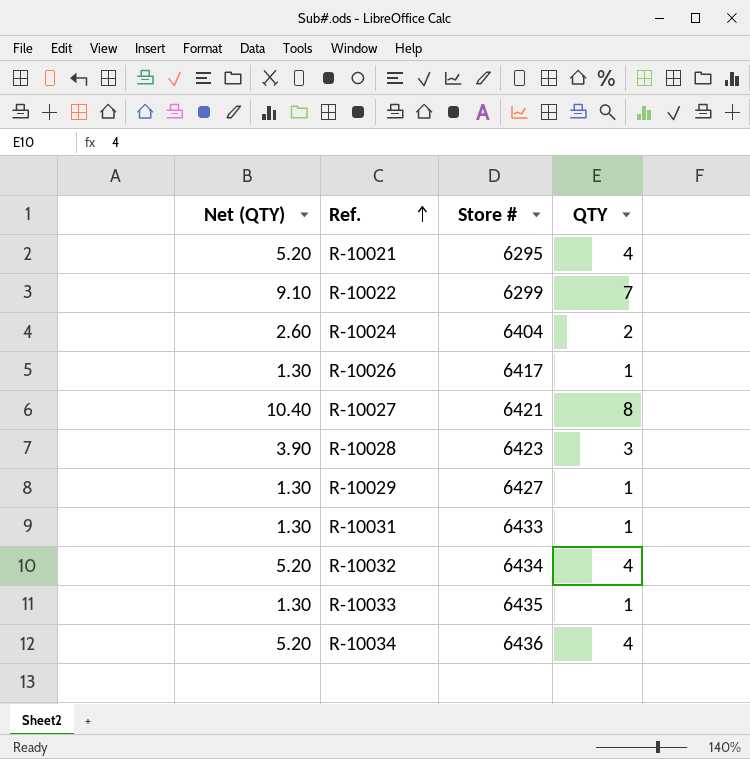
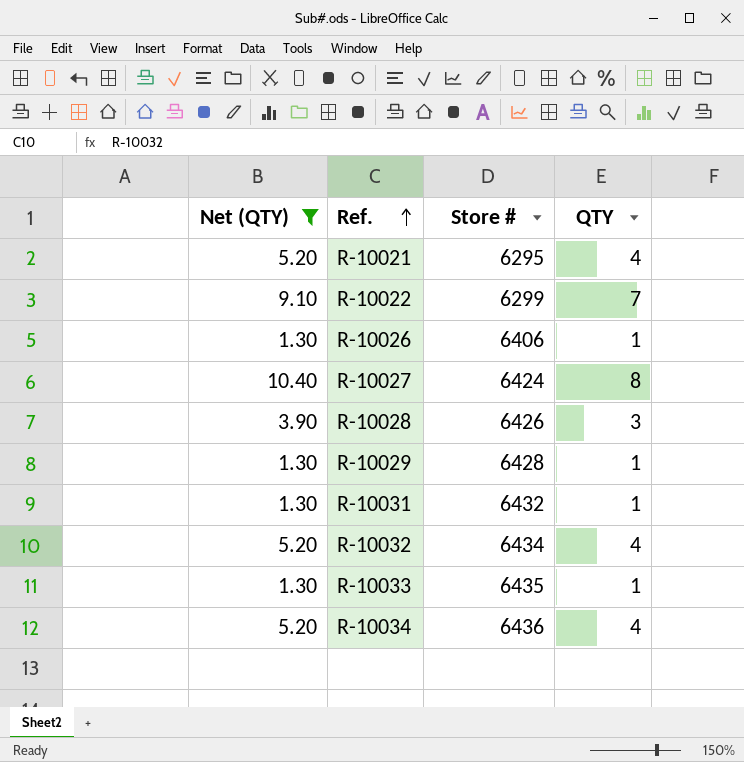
filter: none -> Net (QTY) != 2.60
R-10026 | Store #: 6417 -> 6406
R-10027 | Store #: 6421 -> 6424
R-10028 | Store #: 6423 -> 6426
R-10029 | Store #: 6427 -> 6428
R-10031 | Store #: 6433 -> 6432

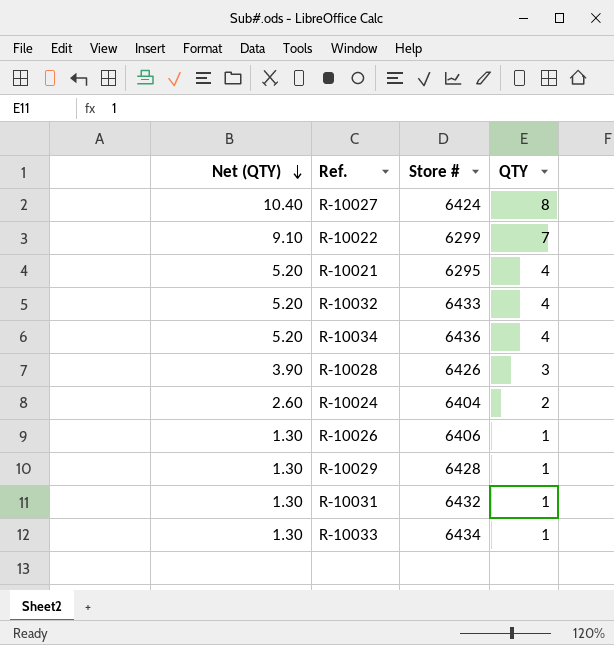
filter: Net (QTY) != 2.60 -> none
row order: Ref. ascending -> Net (QTY) descending
R-10032 | Store #: 6434 -> 6433
R-10033 | Store #: 6435 -> 6434

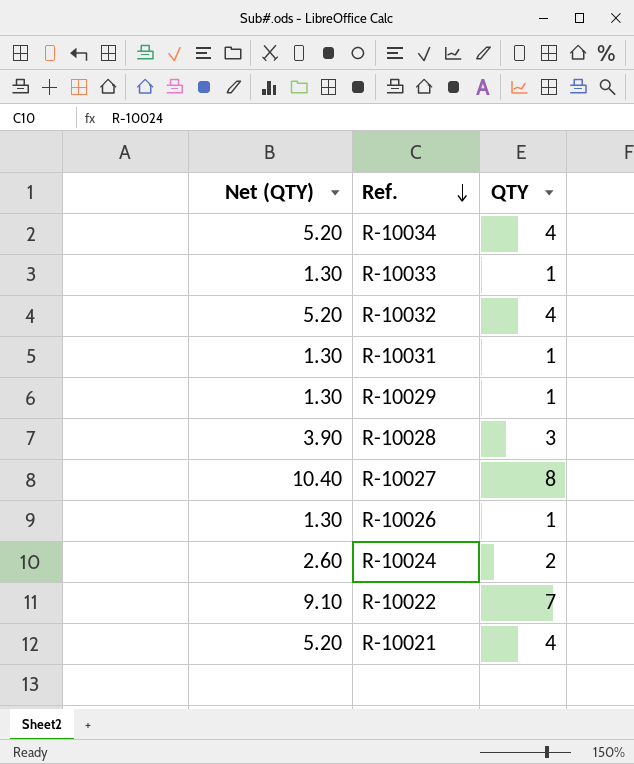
row order: Net (QTY) descending -> Ref. descending
column Store # | position: 3 -> none

